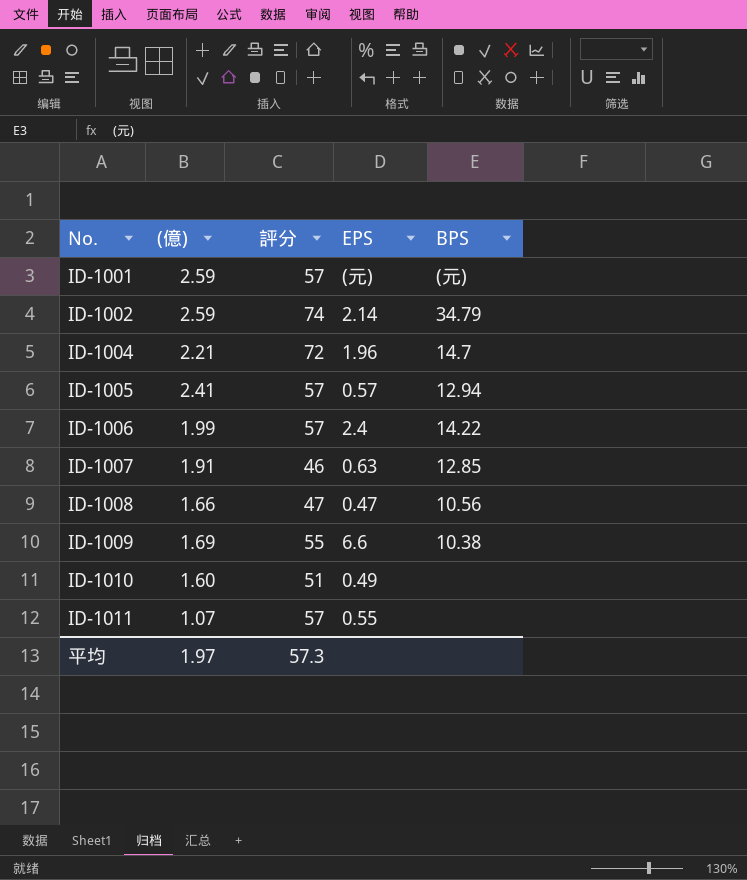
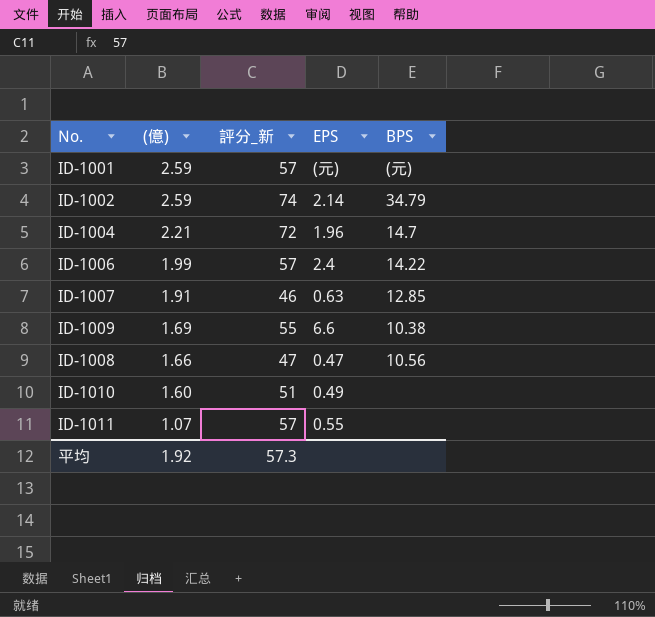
row order: No. ascending -> (億) descending
column name: 評分 -> 評分_新
row ID-1005: 2.41 | 57 | 0.57 | 12.94 -> none
平均 | (億): 1.97 -> 1.92

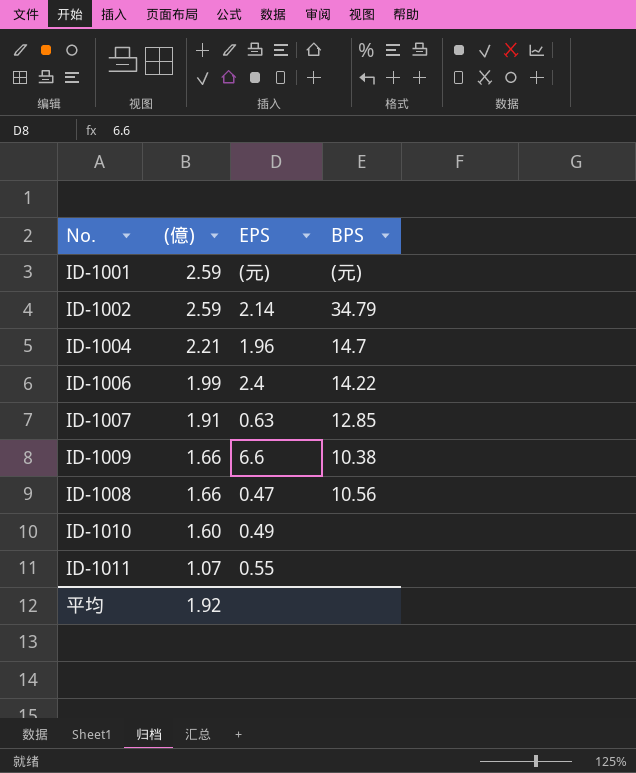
column 評分_新 | position: 3 -> none
ID-1009 | (億): 1.69 -> 1.66

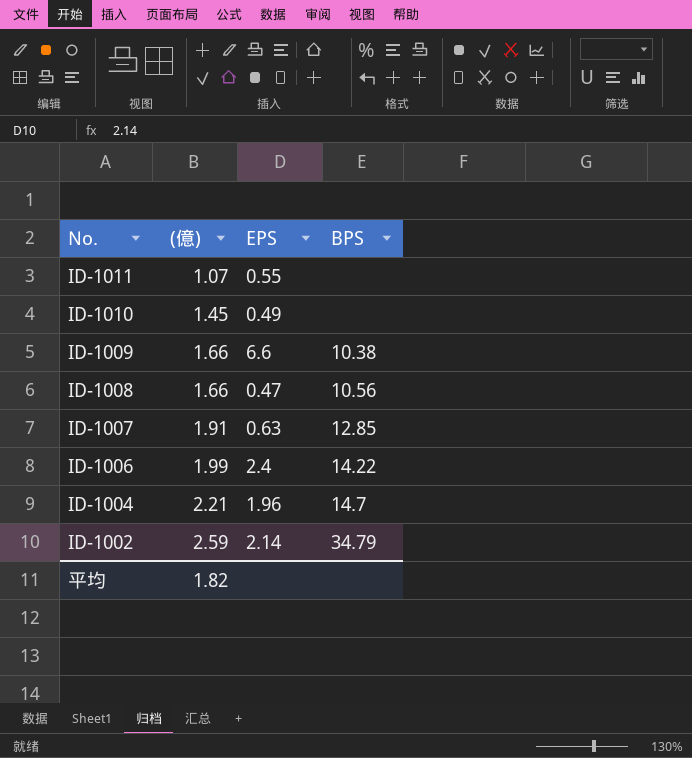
row order: (億) descending -> No. descending
row ID-1001: 2.59 | (元) | (元) -> none
ID-1010 | (億): 1.60 -> 1.45
平均 | (億): 1.92 -> 1.82

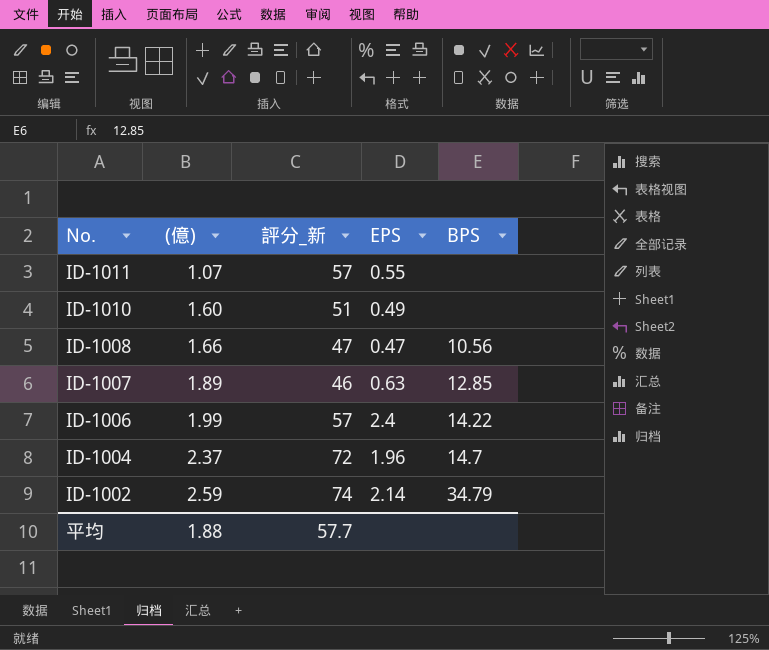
column 評分_新 | position: none -> 3
row ID-1009: 1.66 | 6.6 | 10.38 -> none
ID-1010 | (億): 1.45 -> 1.60
ID-1007 | (億): 1.91 -> 1.89
ID-1004 | (億): 2.21 -> 2.37
平均 | (億): 1.82 -> 1.88

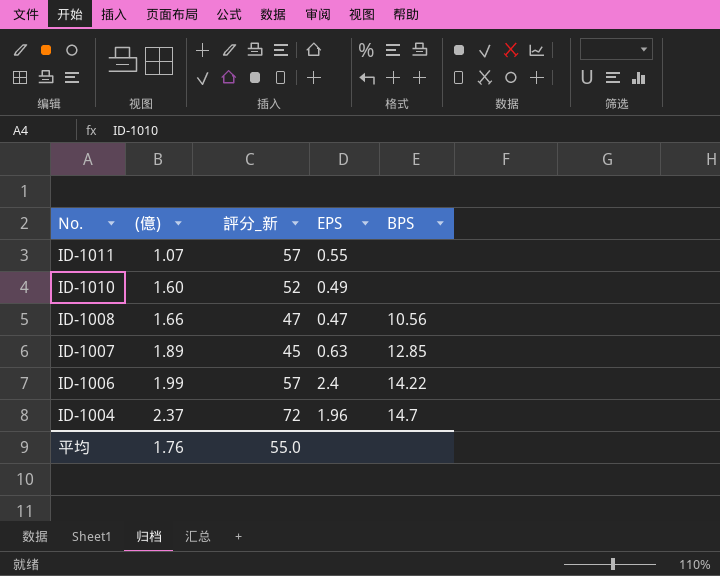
row ID-1002: 2.59 | 74 | 2.14 | 34.79 -> none
ID-1010 | 評分_新: 51 -> 52
ID-1007 | 評分_新: 46 -> 45
平均 | (億): 1.88 -> 1.76
平均 | 評分_新: 57.7 -> 55.0

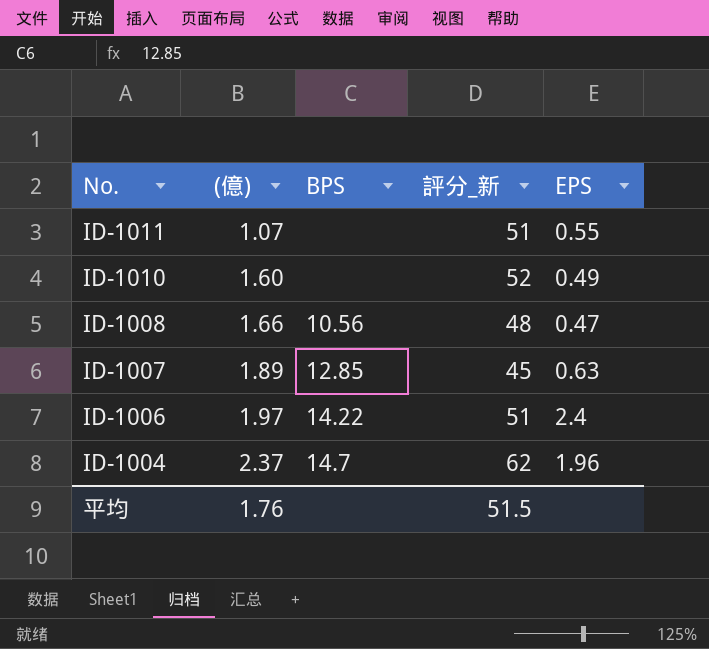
column BPS | position: 5 -> 3
ID-1011 | 評分_新: 57 -> 51
ID-1008 | 評分_新: 47 -> 48
ID-1006 | (億): 1.99 -> 1.97
ID-1006 | 評分_新: 57 -> 51
ID-1004 | 評分_新: 72 -> 62
平均 | 評分_新: 55.0 -> 51.5

